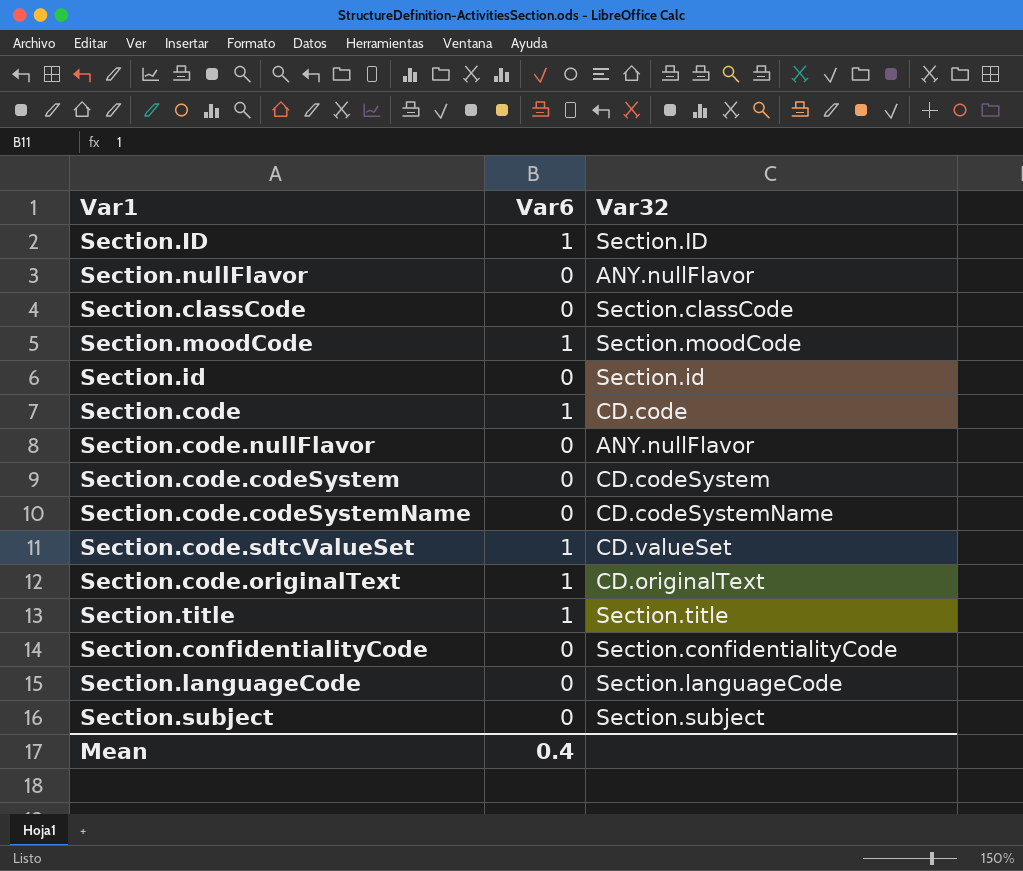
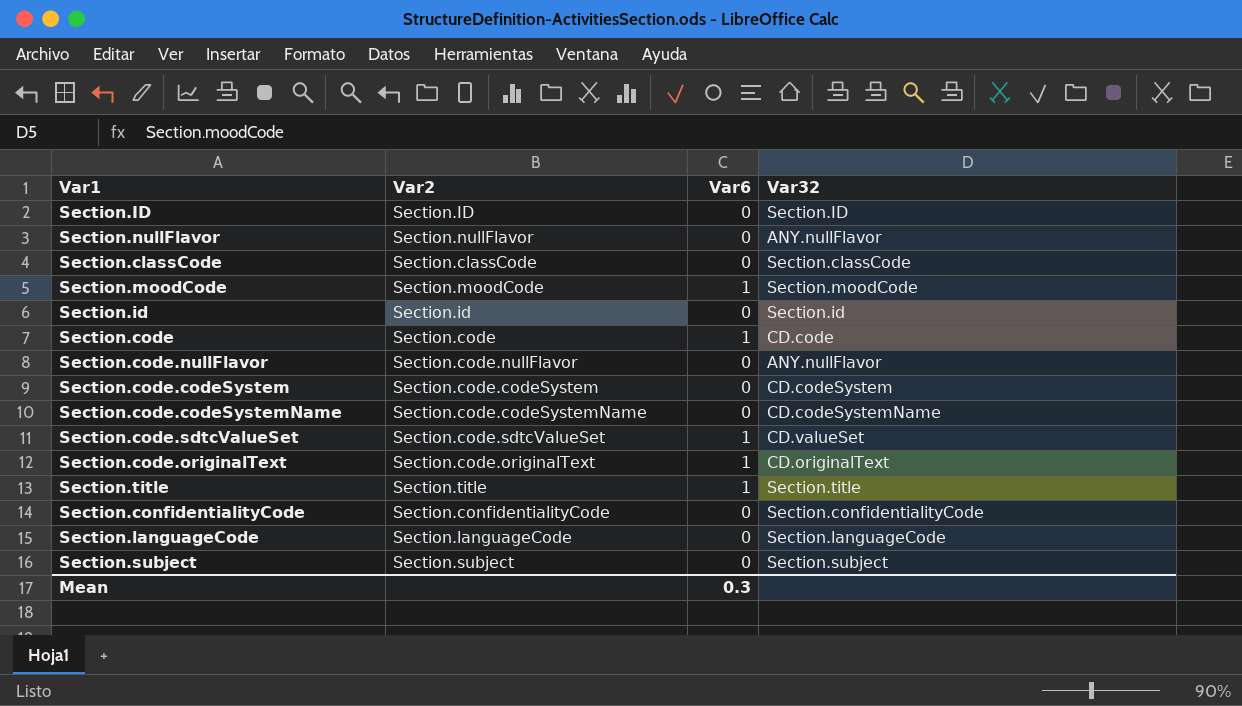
column Var2 | position: none -> 2
Section.ID | Var6: 1 -> 0
Mean | Var6: 0.4 -> 0.3

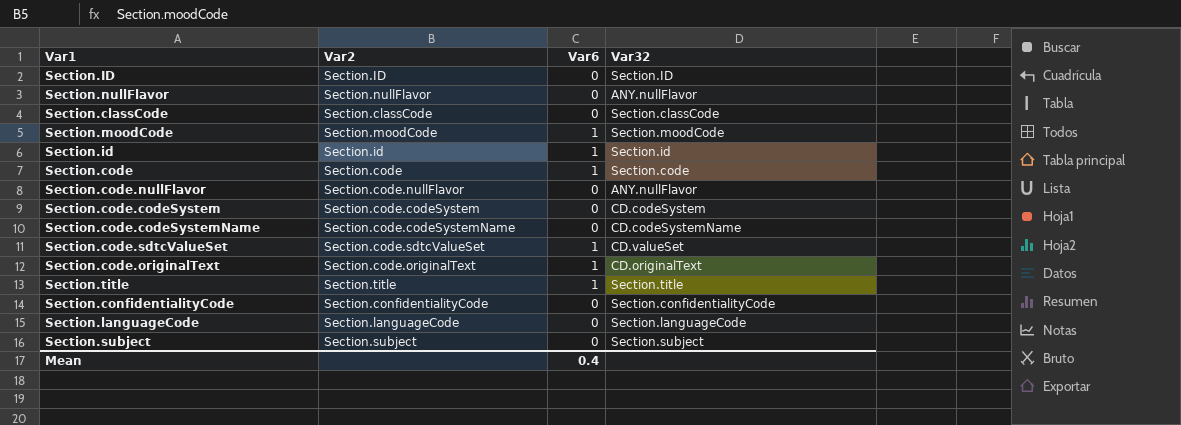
Section.id | Var6: 0 -> 1
Section.code | Var32: CD.code -> Section.code
Mean | Var6: 0.3 -> 0.4

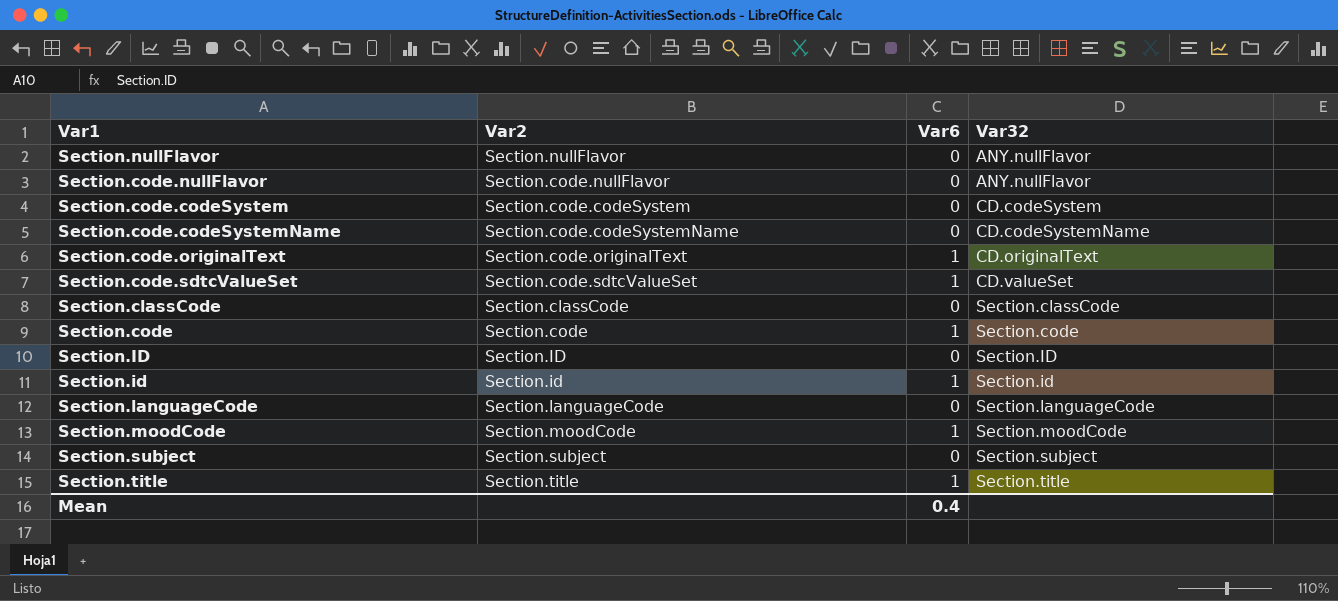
row order: none -> Var32 ascending
row Section.confidentialityCode: Section.confidentialityCode | 0 | Section.confidentialityCode -> none

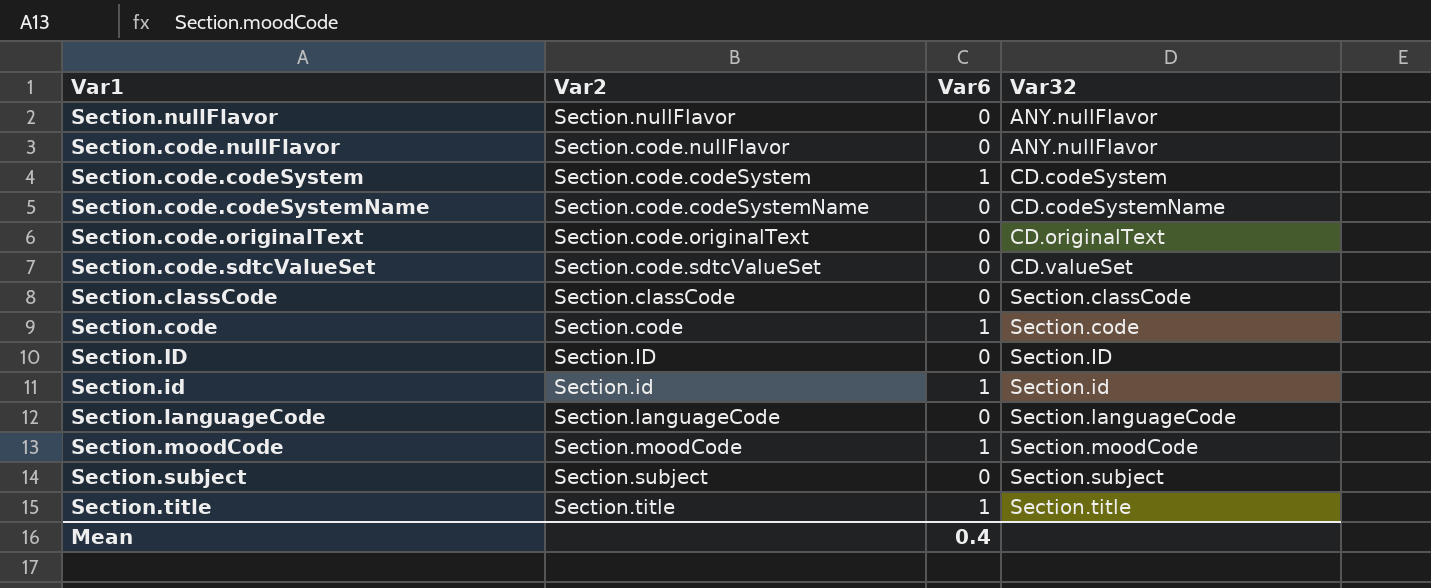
Section.code.codeSystem | Var6: 0 -> 1
Section.code.originalText | Var6: 1 -> 0
Section.code.sdtcValueSet | Var6: 1 -> 0

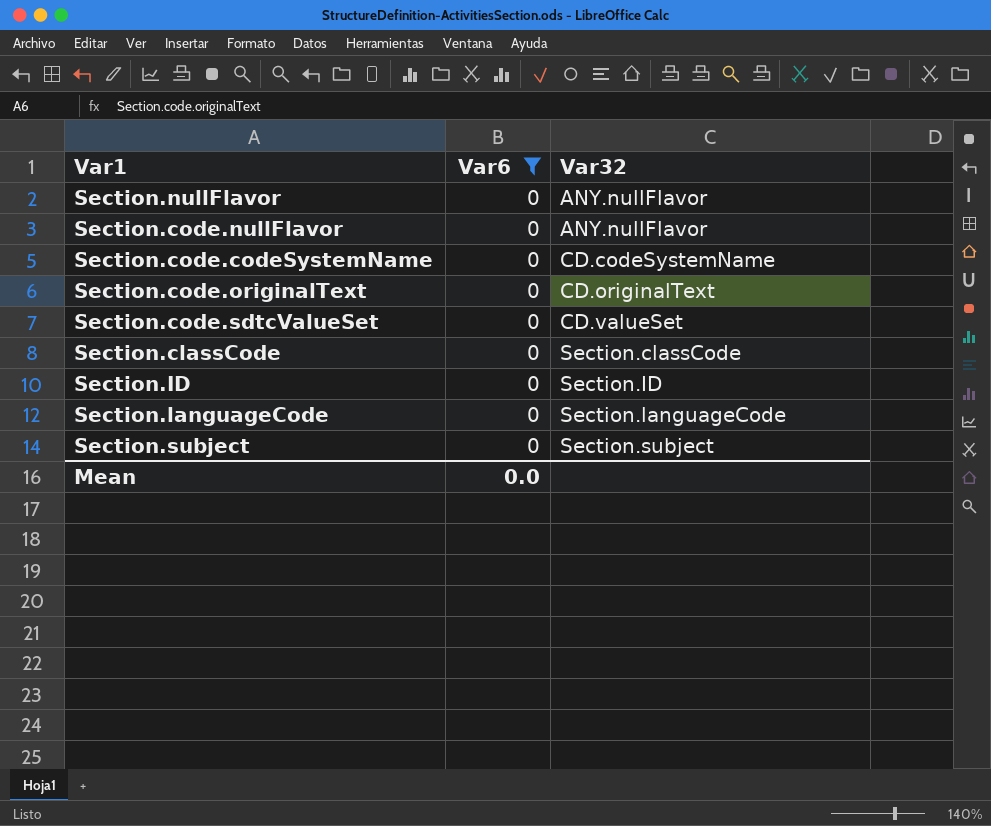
filter: none -> Var6 = 0
column Var2 | position: 2 -> none
Mean | Var6: 0.4 -> 0.0

